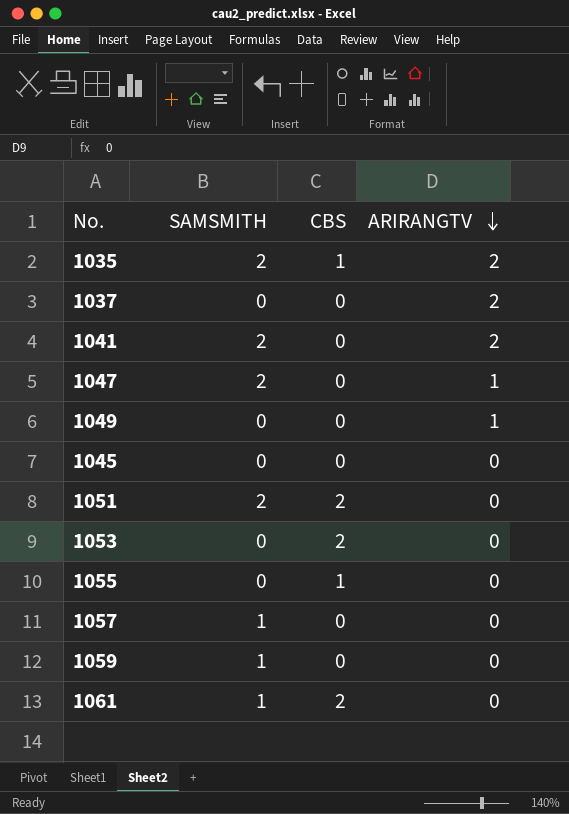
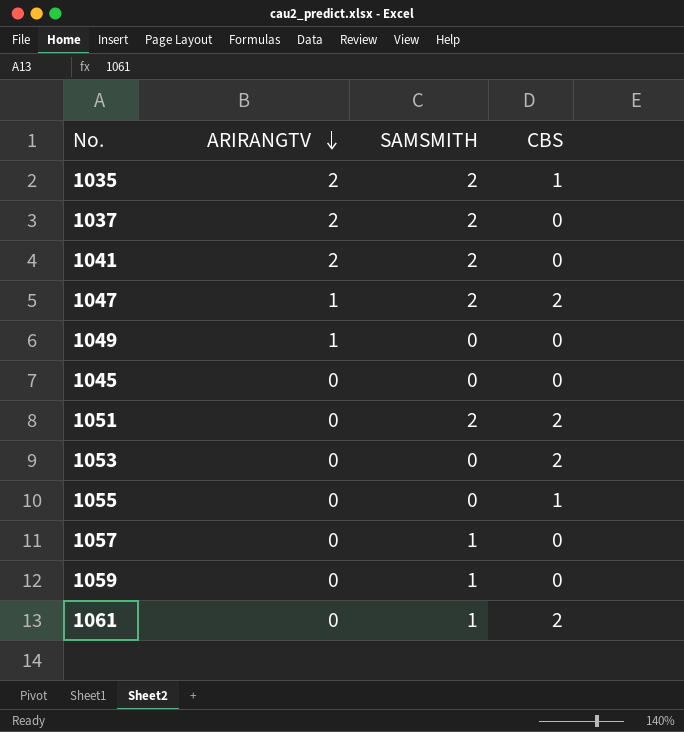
column ARIRANGTV | position: 4 -> 2
1037 | SAMSMITH: 0 -> 2
1047 | CBS: 0 -> 2

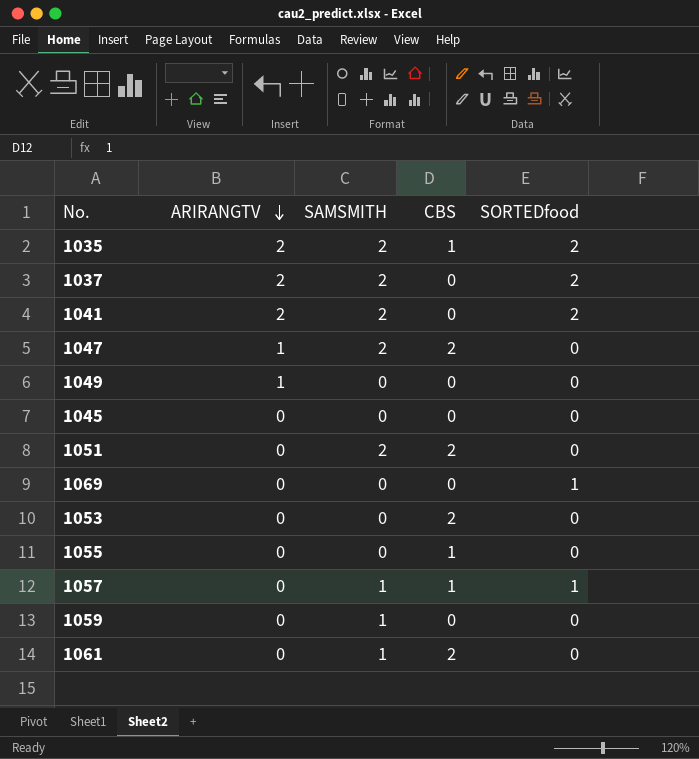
column SORTEDfood | position: none -> 5
row 1069: none -> 0 | 0 | 0 | 1
1057 | CBS: 0 -> 1

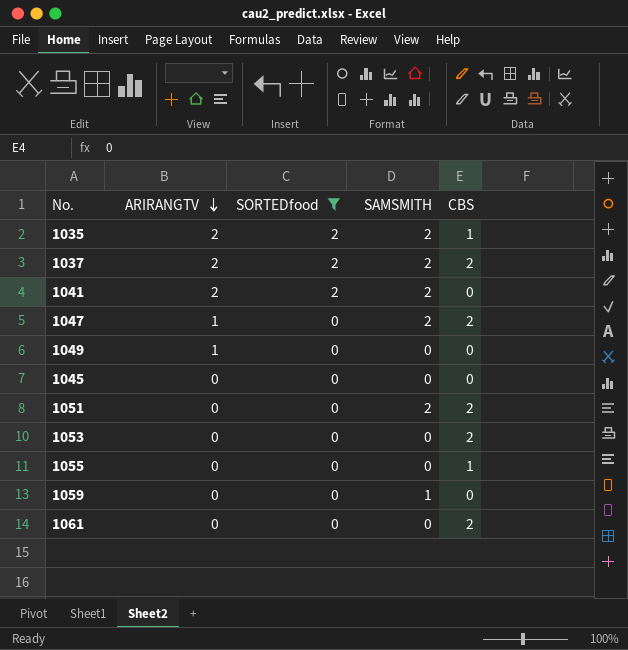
filter: none -> SORTEDfood != 1
column SORTEDfood | position: 5 -> 3
1037 | CBS: 0 -> 2
1061 | SAMSMITH: 1 -> 0

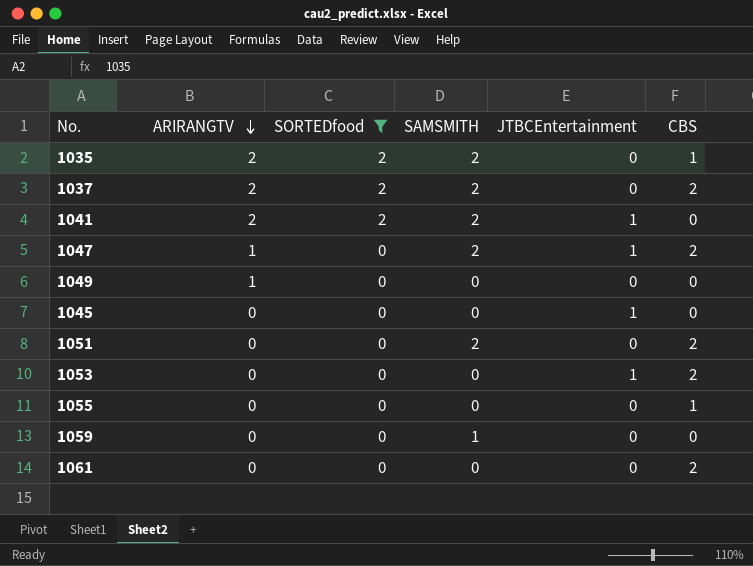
column JTBCEntertainment | position: none -> 5

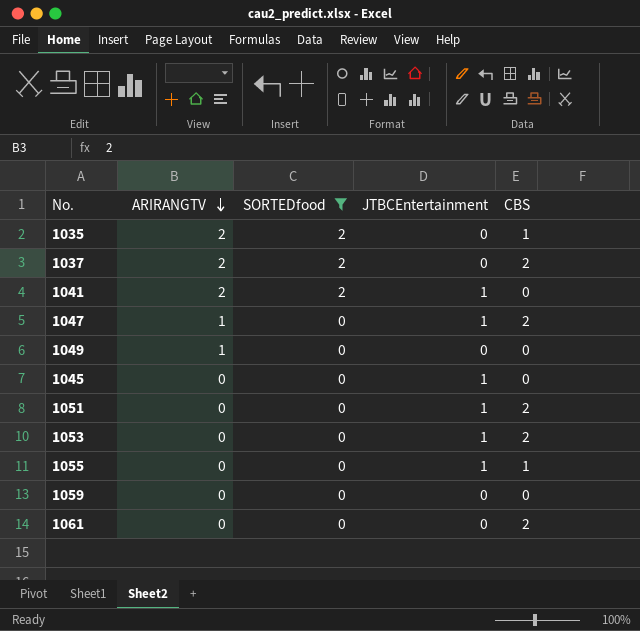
column SAMSMITH | position: 4 -> none
1051 | JTBCEntertainment: 0 -> 1
1055 | JTBCEntertainment: 0 -> 1

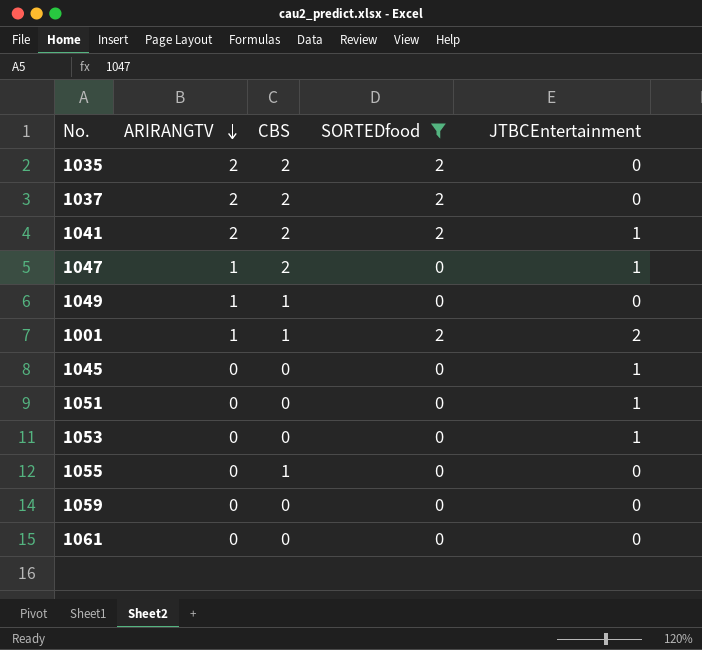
column CBS | position: 5 -> 3
1035 | CBS: 1 -> 2
1041 | CBS: 0 -> 2
1049 | CBS: 0 -> 1
row 1001: none -> 1 | 1 | 2 | 2
1051 | CBS: 2 -> 0
1053 | CBS: 2 -> 0
1055 | JTBCEntertainment: 1 -> 0
1061 | CBS: 2 -> 0

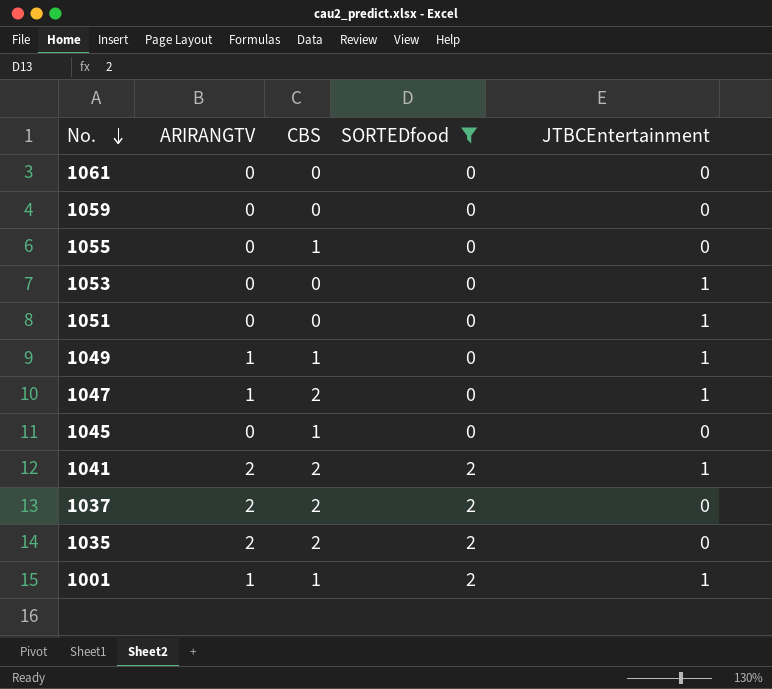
row order: ARIRANGTV descending -> No. descending
1049 | JTBCEntertainment: 0 -> 1
1045 | CBS: 0 -> 1
1045 | JTBCEntertainment: 1 -> 0
1001 | JTBCEntertainment: 2 -> 1

